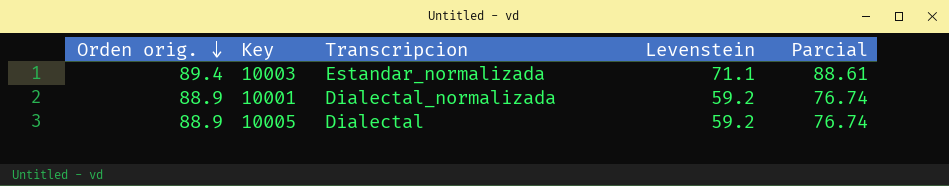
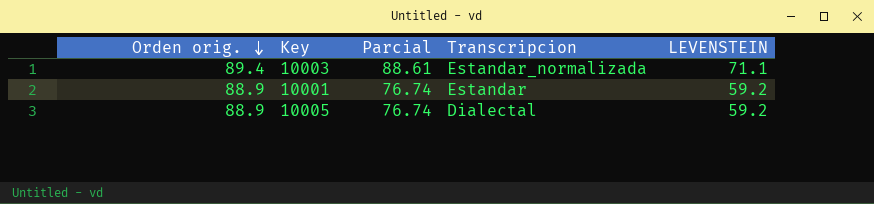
column Parcial | position: 5 -> 3
column name: Levenstein -> LEVENSTEIN
10001 | Transcripcion: Dialectal_normalizada -> Estandar

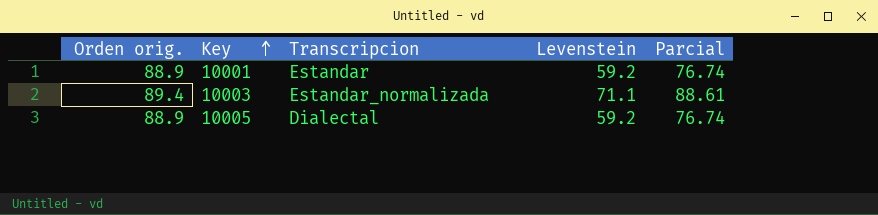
row order: Orden orig. descending -> Key ascending
column name: LEVENSTEIN -> Levenstein
column Parcial | position: 3 -> 5

